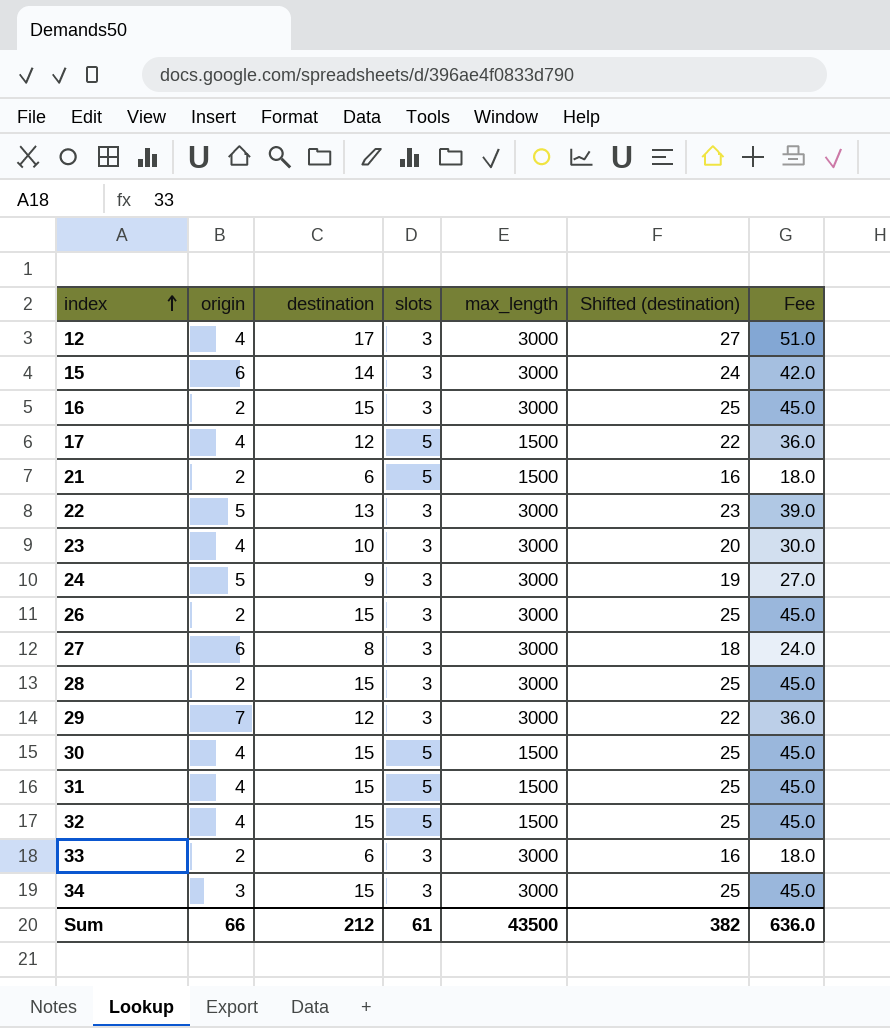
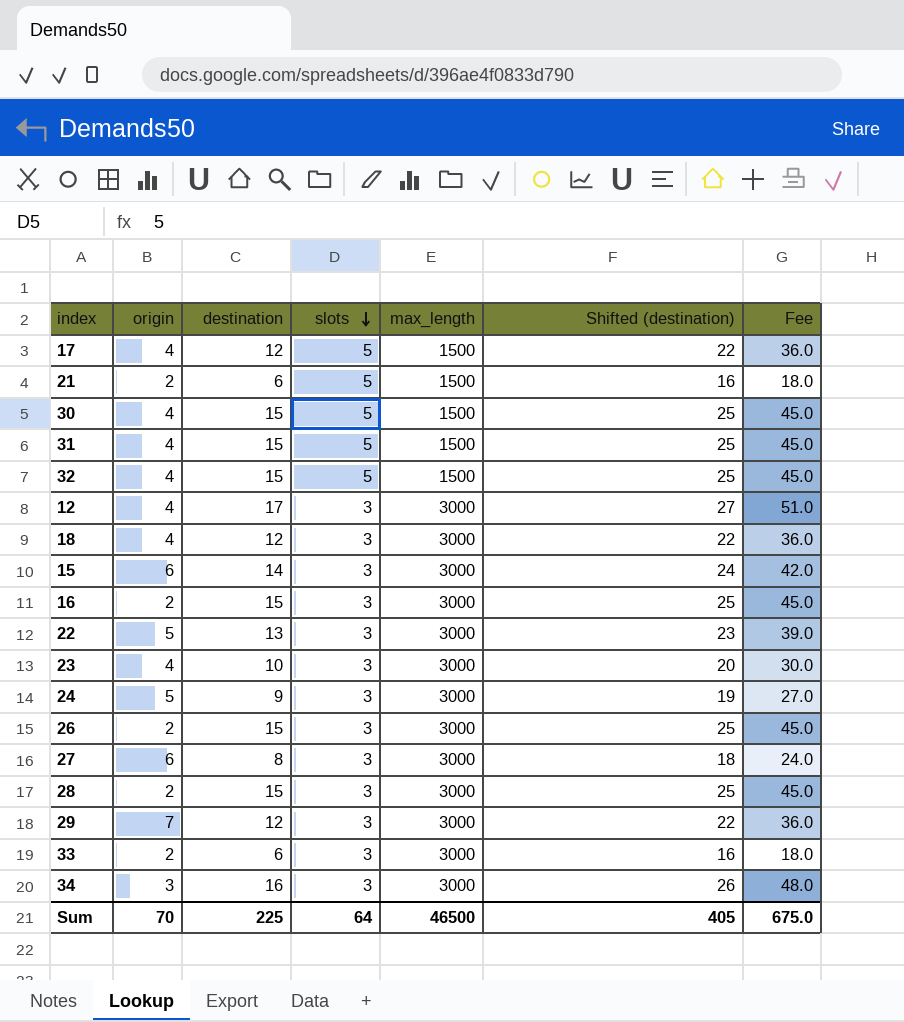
row order: index ascending -> slots descending
row 18: none -> 4 | 12 | 3 | 3000 | 22 | 36.0
34 | destination: 15 -> 16
34 | Shifted (destination): 25 -> 26
34 | Fee: 45.0 -> 48.0
Sum | origin: 66 -> 70
Sum | destination: 212 -> 225
Sum | slots: 61 -> 64
Sum | max_length: 43500 -> 46500
Sum | Shifted (destination): 382 -> 405
Sum | Fee: 636.0 -> 675.0

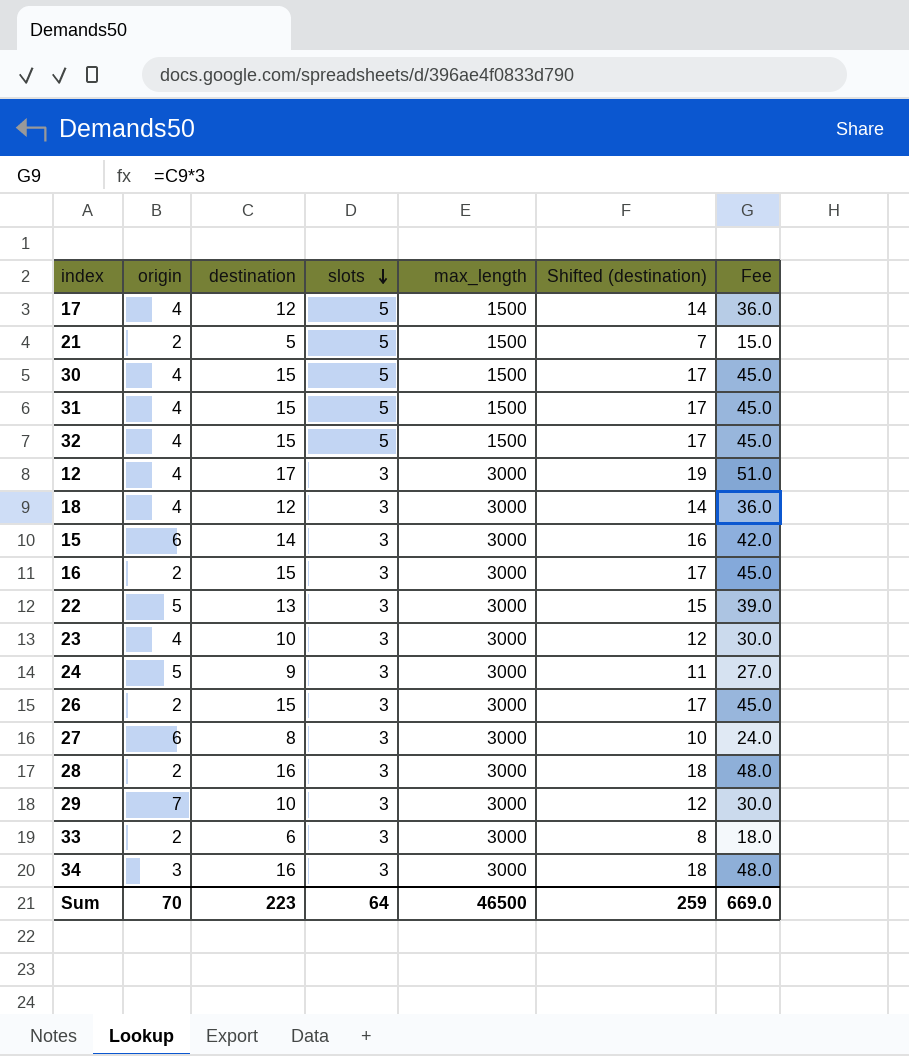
column Shifted (destination) | formula: [destination] + 10 -> [destination] + 2
21 | destination: 6 -> 5
21 | Fee: 18.0 -> 15.0
28 | destination: 15 -> 16
28 | Fee: 45.0 -> 48.0
29 | destination: 12 -> 10
29 | Fee: 36.0 -> 30.0
Sum | destination: 225 -> 223
Sum | Shifted (destination): 405 -> 259
Sum | Fee: 675.0 -> 669.0

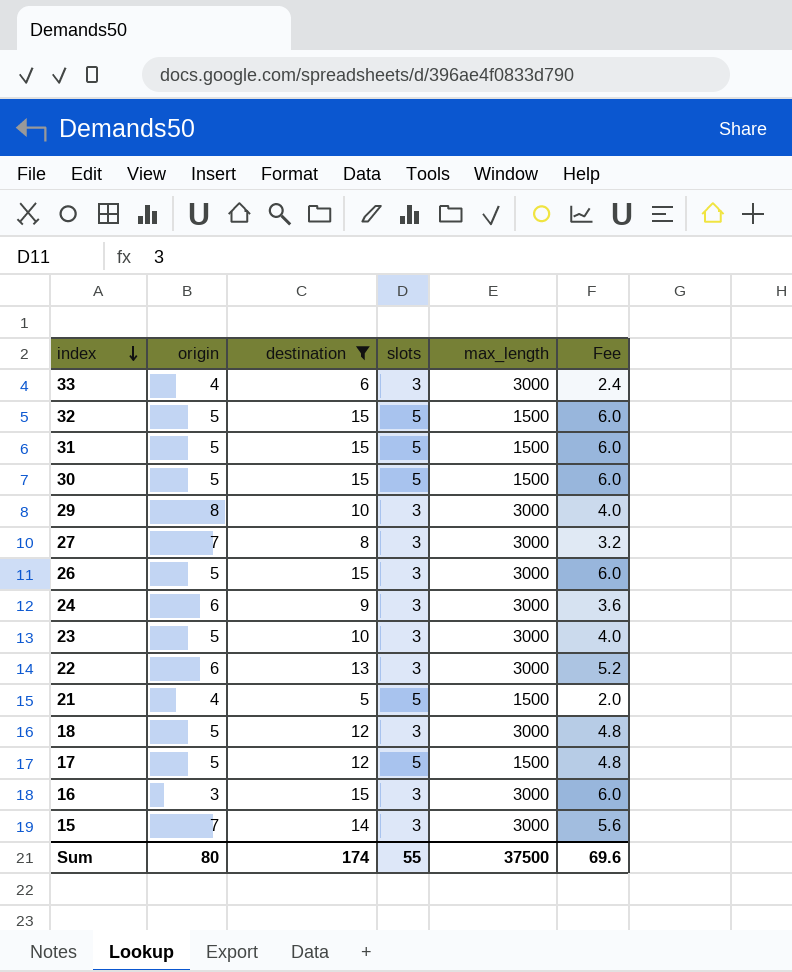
filter: none -> destination <= 15
row order: slots descending -> index descending
column Shifted (destination) | formula: [destination] + 2 -> none
column Fee | formula: [destination] * 3 -> [destination] * 0.4
33 | origin: 2 -> 4
32 | origin: 4 -> 5
31 | origin: 4 -> 5
30 | origin: 4 -> 5
29 | origin: 7 -> 8
27 | origin: 6 -> 7
26 | origin: 2 -> 5
24 | origin: 5 -> 6
23 | origin: 4 -> 5
22 | origin: 5 -> 6
21 | origin: 2 -> 4
18 | origin: 4 -> 5
17 | origin: 4 -> 5
16 | origin: 2 -> 3
15 | origin: 6 -> 7
Sum | origin: 70 -> 80
Sum | destination: 223 -> 174
Sum | slots: 64 -> 55
Sum | max_length: 46500 -> 37500
Sum | Fee: 669.0 -> 69.6

